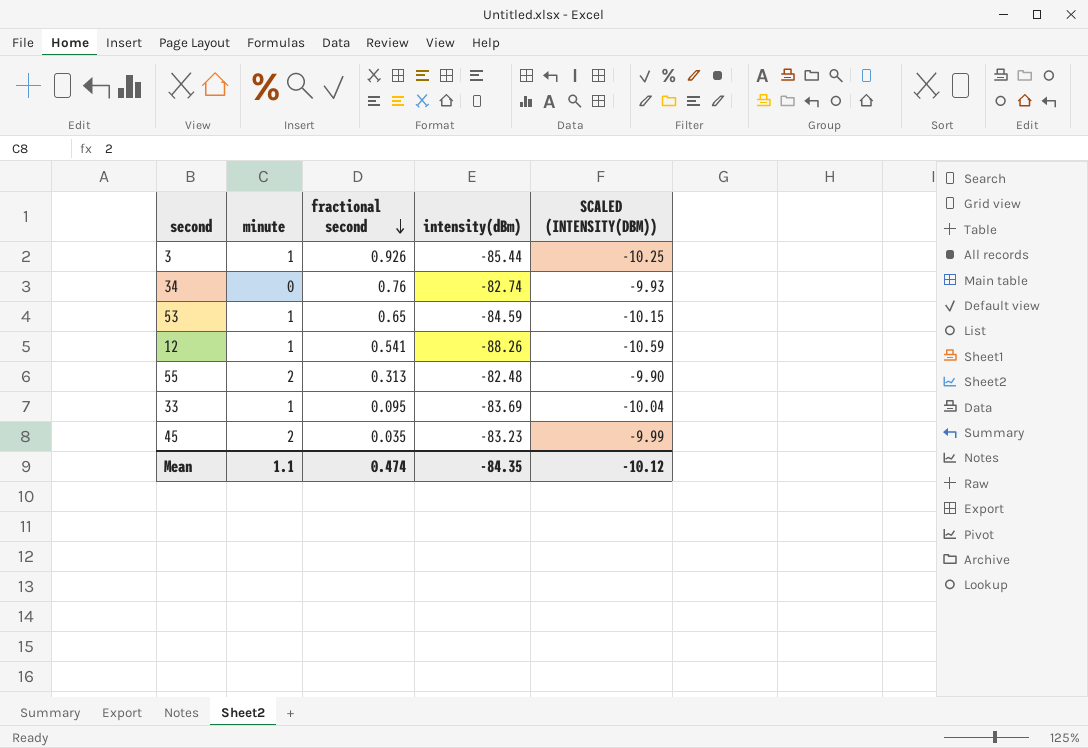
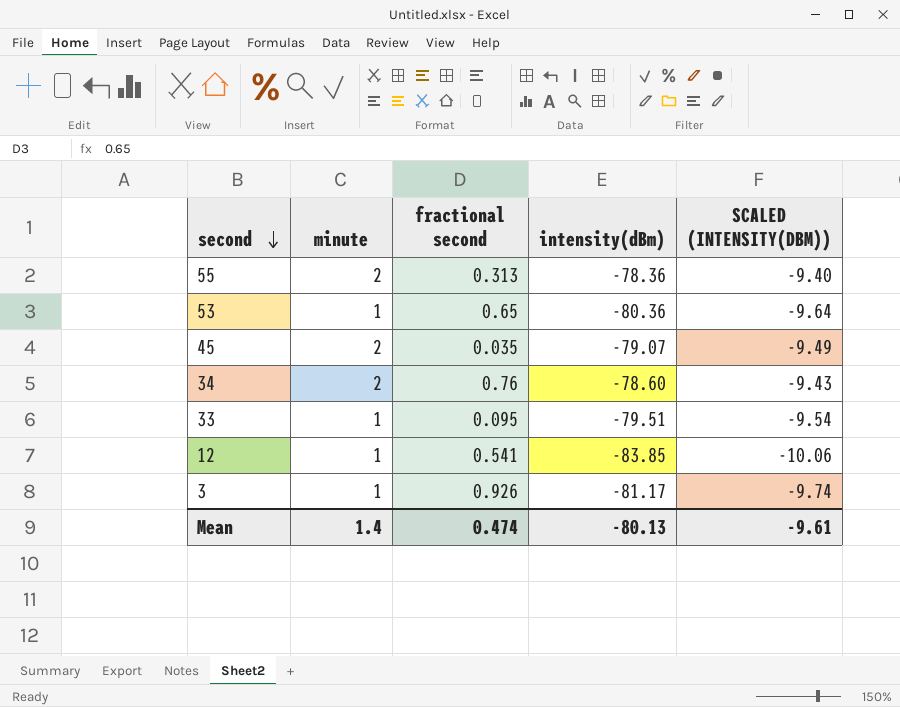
row order: fractional second descending -> second descending
55 | intensity(dBm): -82.48 -> -78.36
55 | SCALED (INTENSITY(DBM)): -9.90 -> -9.40
53 | intensity(dBm): -84.59 -> -80.36
53 | SCALED (INTENSITY(DBM)): -10.15 -> -9.64
45 | intensity(dBm): -83.23 -> -79.07
45 | SCALED (INTENSITY(DBM)): -9.99 -> -9.49
34 | minute: 0 -> 2
34 | intensity(dBm): -82.74 -> -78.60
34 | SCALED (INTENSITY(DBM)): -9.93 -> -9.43
33 | intensity(dBm): -83.69 -> -79.51
33 | SCALED (INTENSITY(DBM)): -10.04 -> -9.54
12 | intensity(dBm): -88.26 -> -83.85
12 | SCALED (INTENSITY(DBM)): -10.59 -> -10.06
3 | intensity(dBm): -85.44 -> -81.17
3 | SCALED (INTENSITY(DBM)): -10.25 -> -9.74
Mean | minute: 1.1 -> 1.4
Mean | intensity(dBm): -84.35 -> -80.13
Mean | SCALED (INTENSITY(DBM)): -10.12 -> -9.61

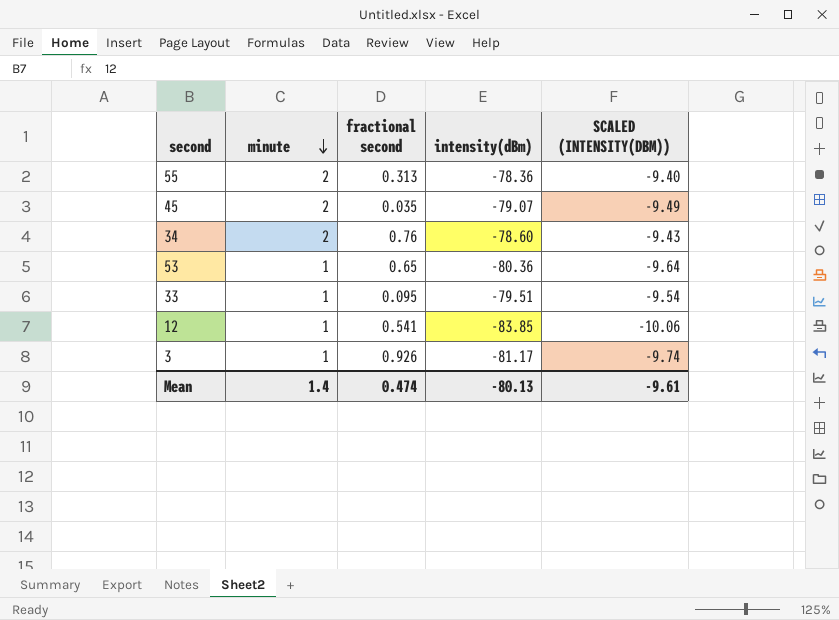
row order: second descending -> minute descending

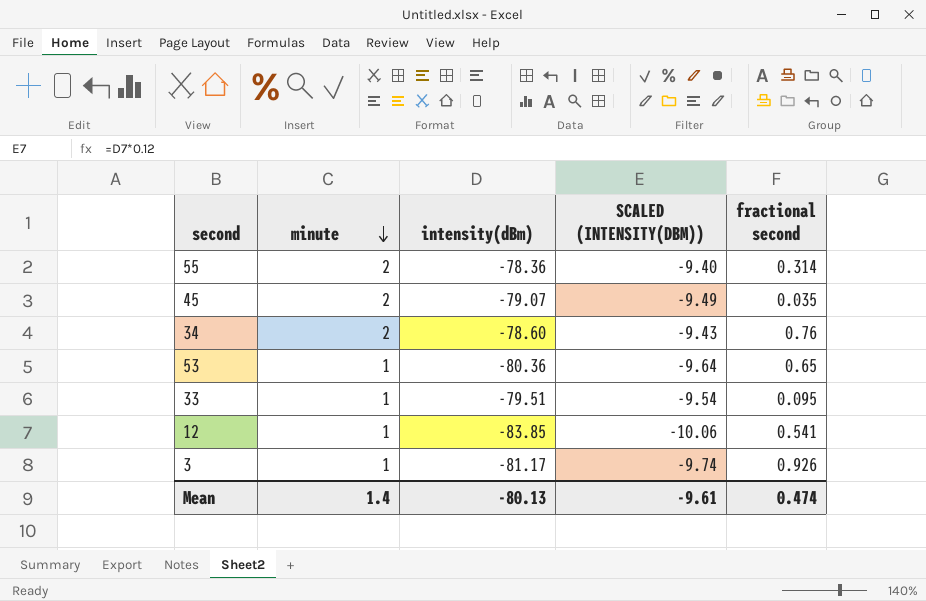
column fractional second | position: 3 -> 5
55 | fractional second: 0.313 -> 0.314

